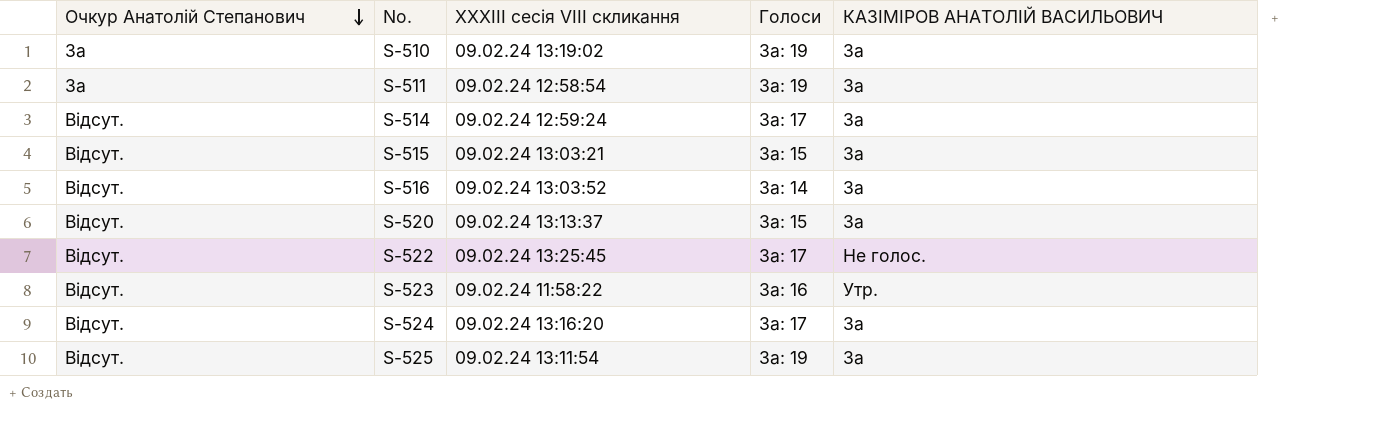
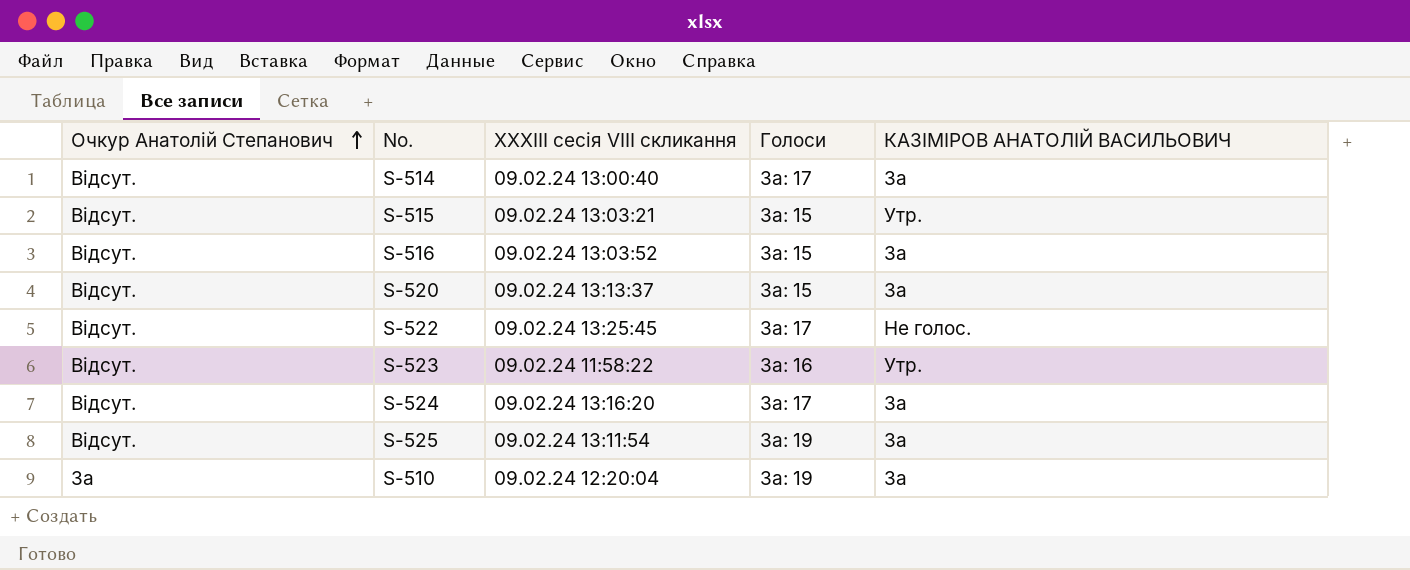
row order: Очкур Анатолій Степанович descending -> Очкур Анатолій Степанович ascending
row S-511: За | 09.02.24 12:58:54 | За: 19 | За -> none
S-514 | XXXIII сесія VIII скликання: 09.02.24 12:59:24 -> 09.02.24 13:00:40
S-515 | КАЗІМІРОВ АНАТОЛІЙ ВАСИЛЬОВИЧ: За -> Утр.
S-516 | Голоси: За: 14 -> За: 15
S-510 | XXXIII сесія VIII скликання: 09.02.24 13:19:02 -> 09.02.24 12:20:04

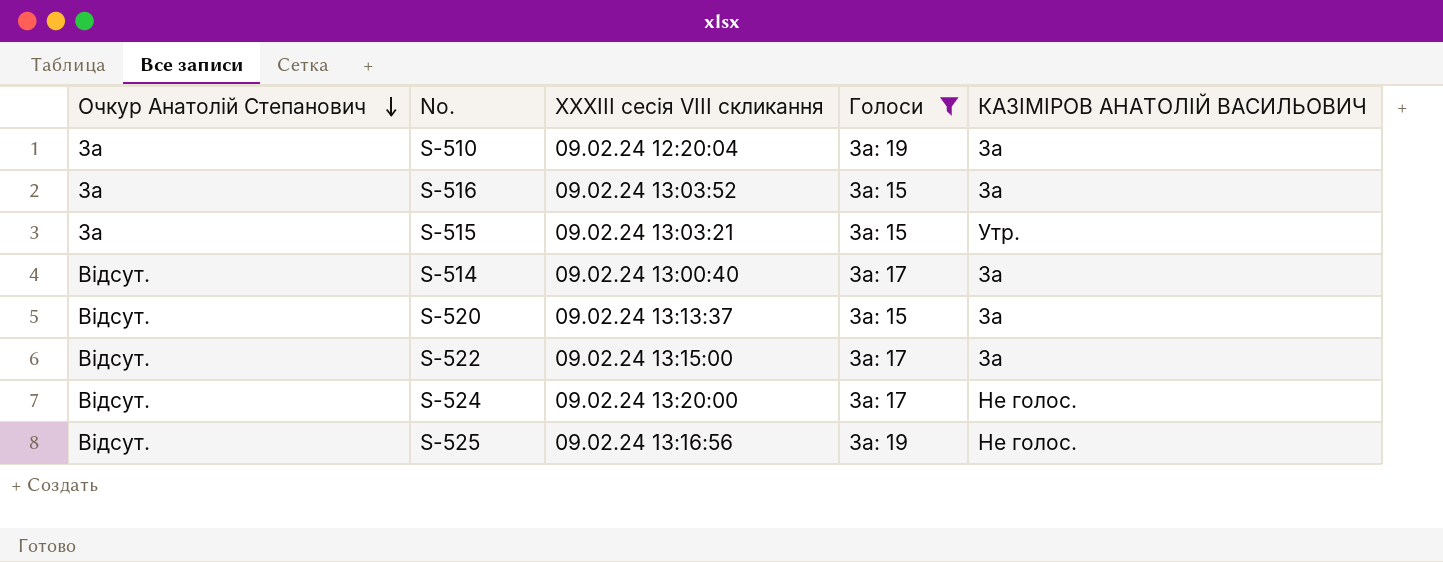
filter: none -> Голоси != За: 16
row order: Очкур Анатолій Степанович ascending -> Очкур Анатолій Степанович descending
S-516 | Очкур Анатолій Степанович: Відсут. -> За
S-515 | Очкур Анатолій Степанович: Відсут. -> За
S-522 | XXXIII сесія VIII скликання: 09.02.24 13:25:45 -> 09.02.24 13:15:00
S-522 | КАЗІМІРОВ АНАТОЛІЙ ВАСИЛЬОВИЧ: Не голос. -> За
S-524 | XXXIII сесія VIII скликання: 09.02.24 13:16:20 -> 09.02.24 13:20:00
S-524 | КАЗІМІРОВ АНАТОЛІЙ ВАСИЛЬОВИЧ: За -> Не голос.
S-525 | XXXIII сесія VIII скликання: 09.02.24 13:11:54 -> 09.02.24 13:16:56
S-525 | КАЗІМІРОВ АНАТОЛІЙ ВАСИЛЬОВИЧ: За -> Не голос.

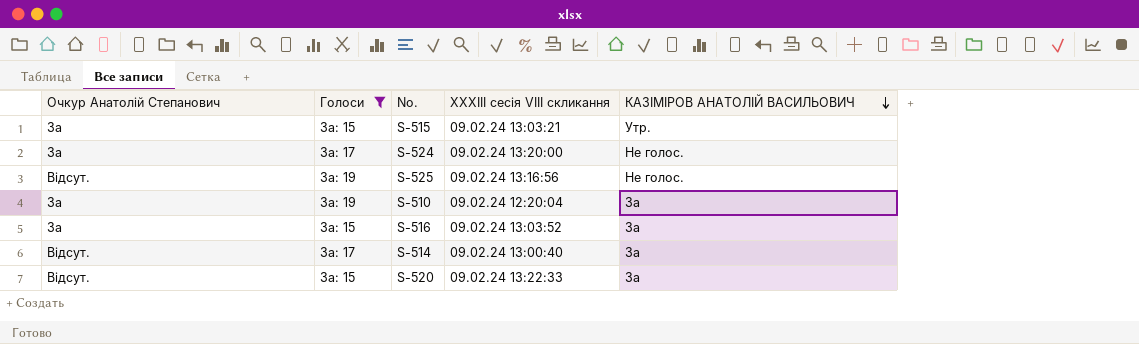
row order: Очкур Анатолій Степанович descending -> КАЗІМІРОВ АНАТОЛІЙ ВАСИЛЬОВИЧ descending
column Голоси | position: 4 -> 2
row S-522: Відсут. | 09.02.24 13:15:00 | За: 17 | За -> none
S-524 | Очкур Анатолій Степанович: Відсут. -> За
S-520 | XXXIII сесія VIII скликання: 09.02.24 13:13:37 -> 09.02.24 13:22:33

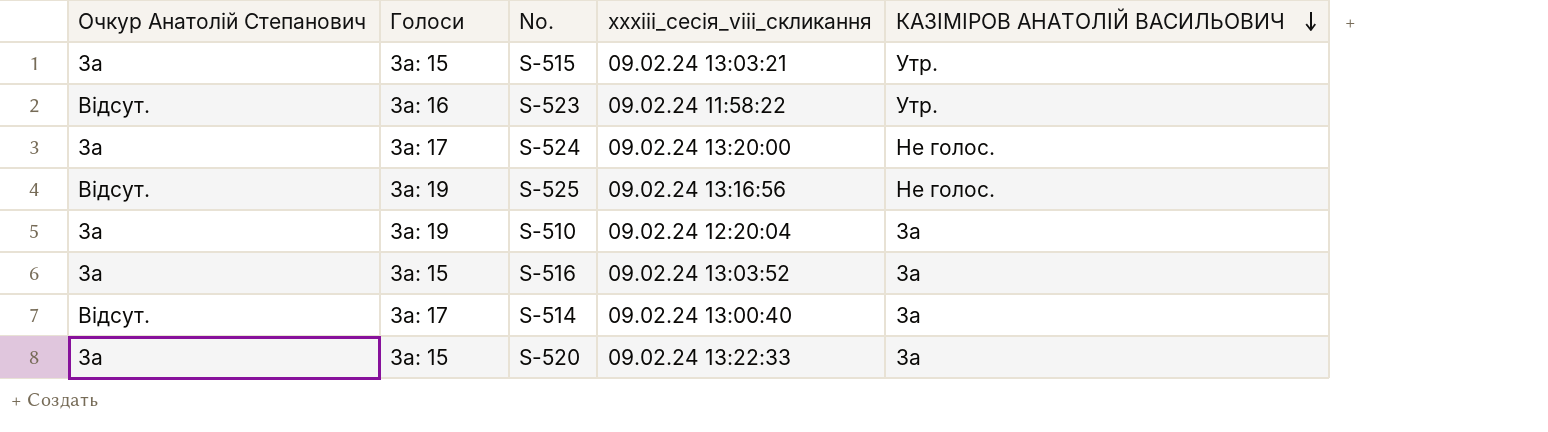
filter: Голоси != За: 16 -> none
column name: XXXIII сесія VIII скликання -> xxxiii_сесія_viii_скликання
S-520 | Очкур Анатолій Степанович: Відсут. -> За

